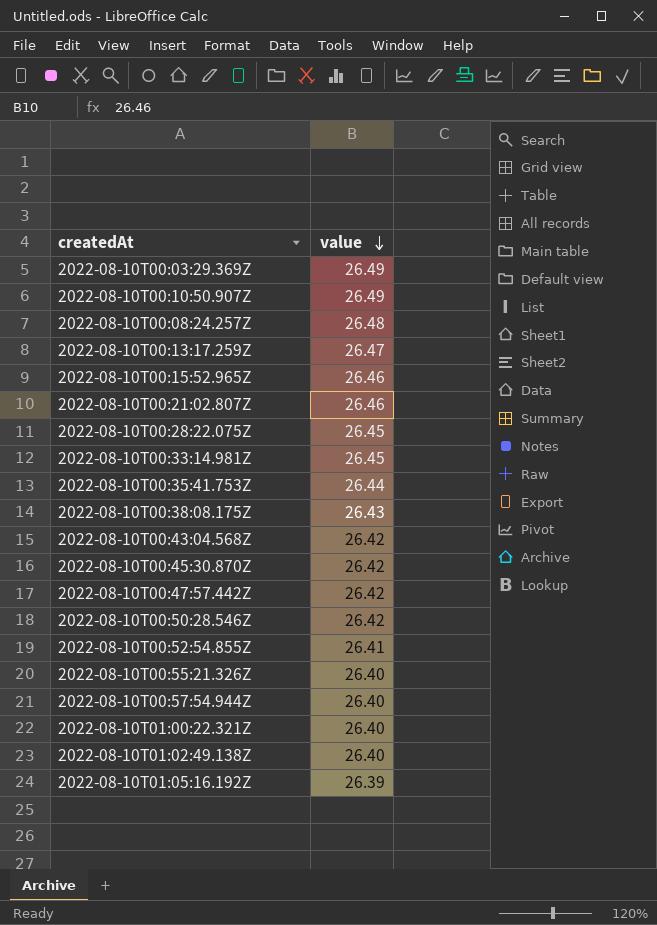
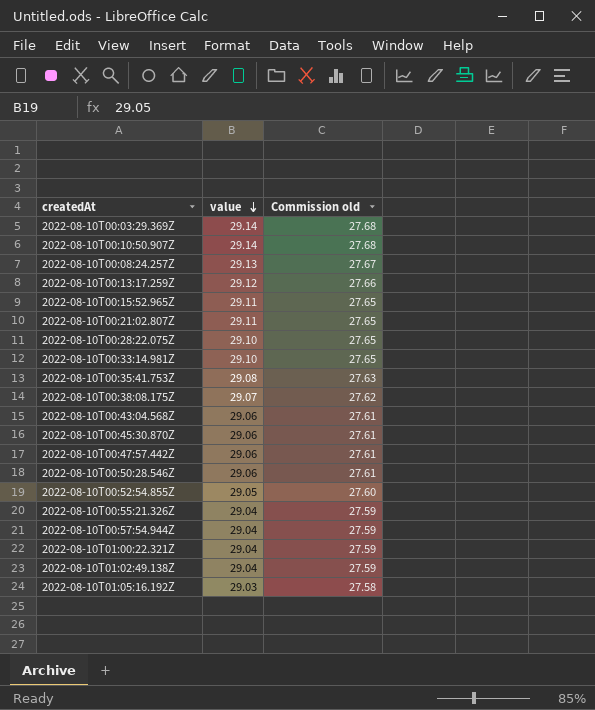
column Commission old | formula: none -> [value] * 0.95
2022-08-10T00:03:29.369Z | value: 26.49 -> 29.14
2022-08-10T00:10:50.907Z | value: 26.49 -> 29.14
2022-08-10T00:08:24.257Z | value: 26.48 -> 29.13
2022-08-10T00:13:17.259Z | value: 26.47 -> 29.12
2022-08-10T00:15:52.965Z | value: 26.46 -> 29.11
2022-08-10T00:21:02.807Z | value: 26.46 -> 29.11
2022-08-10T00:28:22.075Z | value: 26.45 -> 29.10
2022-08-10T00:33:14.981Z | value: 26.45 -> 29.10
2022-08-10T00:35:41.753Z | value: 26.44 -> 29.08
2022-08-10T00:38:08.175Z | value: 26.43 -> 29.07
2022-08-10T00:43:04.568Z | value: 26.42 -> 29.06
2022-08-10T00:45:30.870Z | value: 26.42 -> 29.06
2022-08-10T00:47:57.442Z | value: 26.42 -> 29.06
2022-08-10T00:50:28.546Z | value: 26.42 -> 29.06
2022-08-10T00:52:54.855Z | value: 26.41 -> 29.05
2022-08-10T00:55:21.326Z | value: 26.40 -> 29.04
2022-08-10T00:57:54.944Z | value: 26.40 -> 29.04
2022-08-10T01:00:22.321Z | value: 26.40 -> 29.04
2022-08-10T01:02:49.138Z | value: 26.40 -> 29.04
2022-08-10T01:05:16.192Z | value: 26.39 -> 29.03

